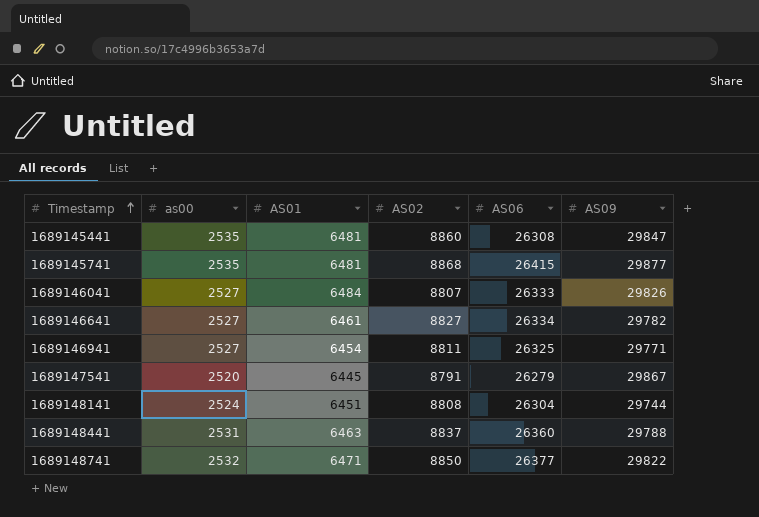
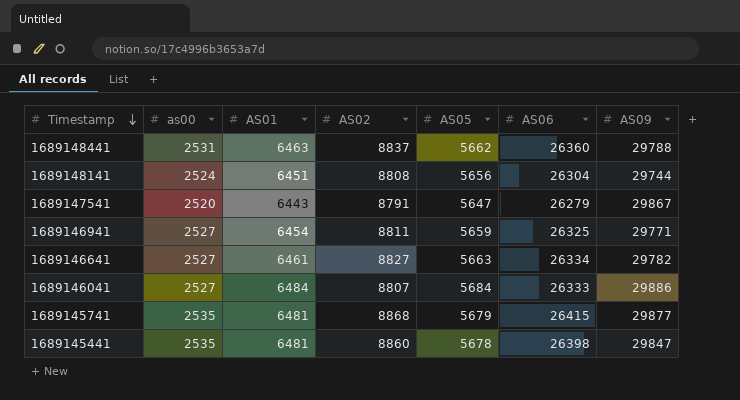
row order: Timestamp ascending -> Timestamp descending
column AS05 | position: none -> 5
row 1689148741: 2532 | 6471 | 8850 | 26377 | 29822 -> none
1689147541 | AS01: 6445 -> 6443
1689146041 | AS09: 29826 -> 29886
1689145441 | AS06: 26308 -> 26398

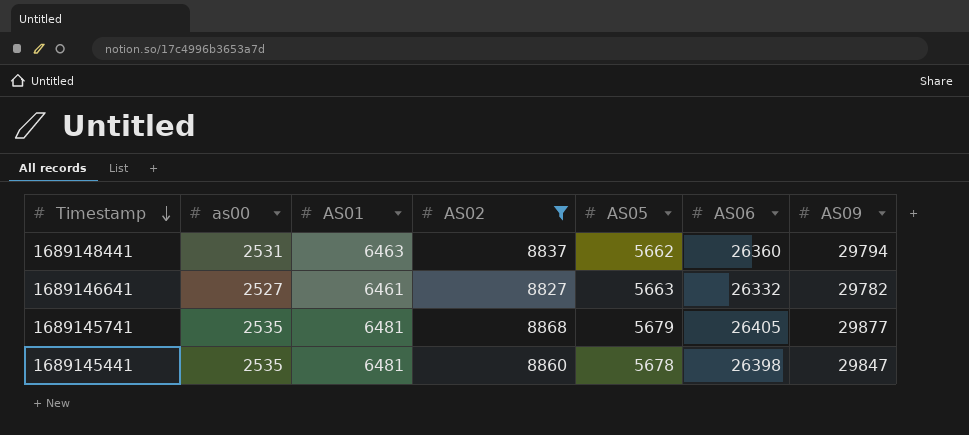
filter: none -> AS02 >= 8827
1689148441 | AS09: 29788 -> 29794
1689146641 | AS06: 26334 -> 26332
1689145741 | AS06: 26415 -> 26405

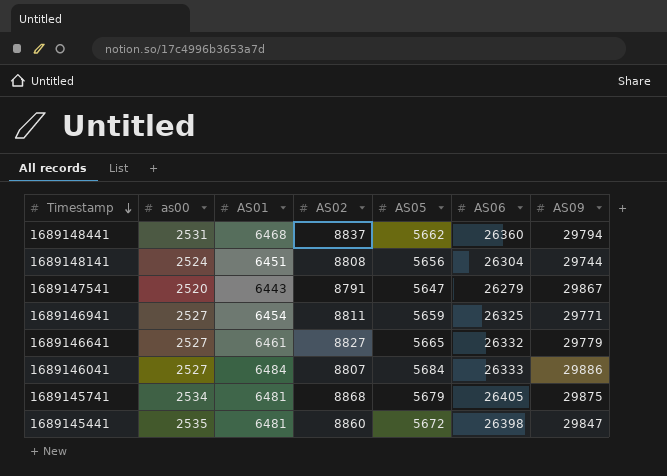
filter: AS02 >= 8827 -> none
1689148441 | AS01: 6463 -> 6468
1689146641 | AS05: 5663 -> 5665
1689146641 | AS09: 29782 -> 29779
1689145741 | as00: 2535 -> 2534
1689145741 | AS09: 29877 -> 29875
1689145441 | AS05: 5678 -> 5672

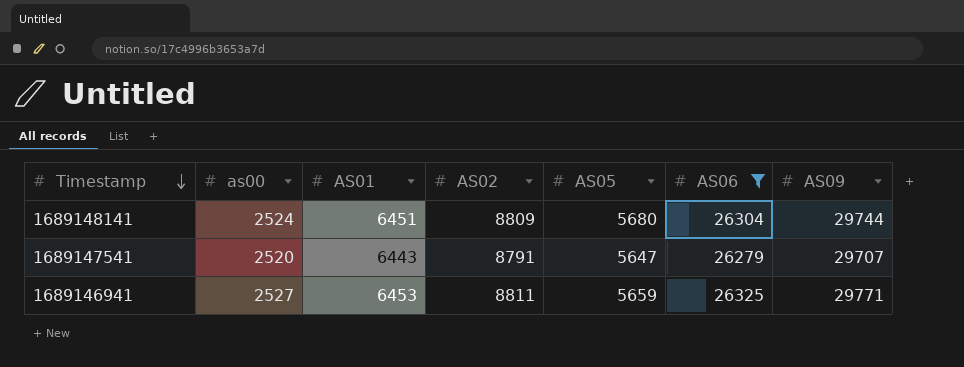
filter: none -> AS06 <= 26325
1689148141 | AS02: 8808 -> 8809
1689148141 | AS05: 5656 -> 5680
1689147541 | AS09: 29867 -> 29707
1689146941 | AS01: 6454 -> 6453

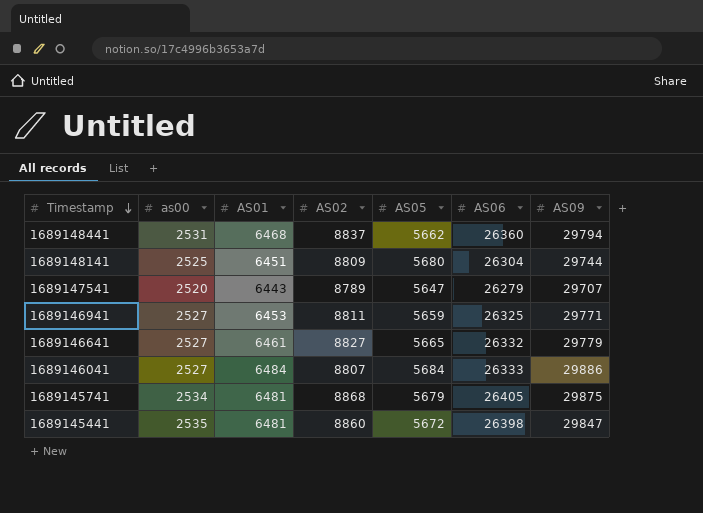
filter: AS06 <= 26325 -> none
1689148141 | as00: 2524 -> 2525
1689147541 | AS02: 8791 -> 8789

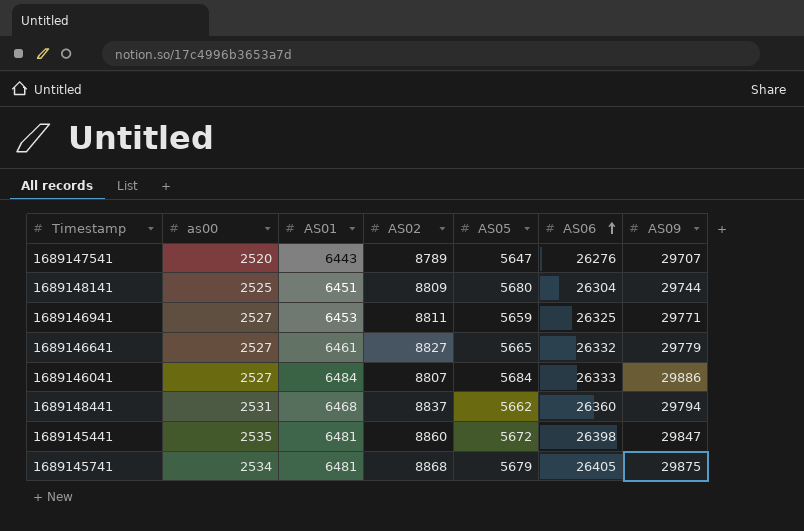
row order: Timestamp descending -> AS06 ascending
1689147541 | AS06: 26279 -> 26276

